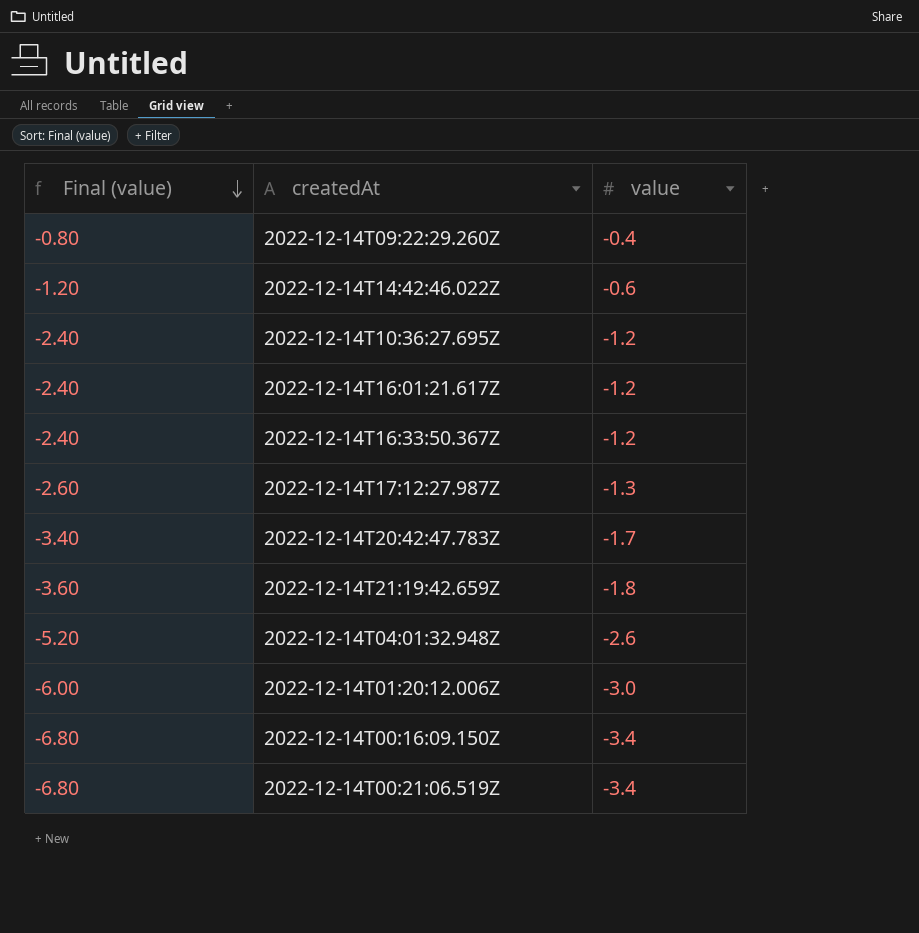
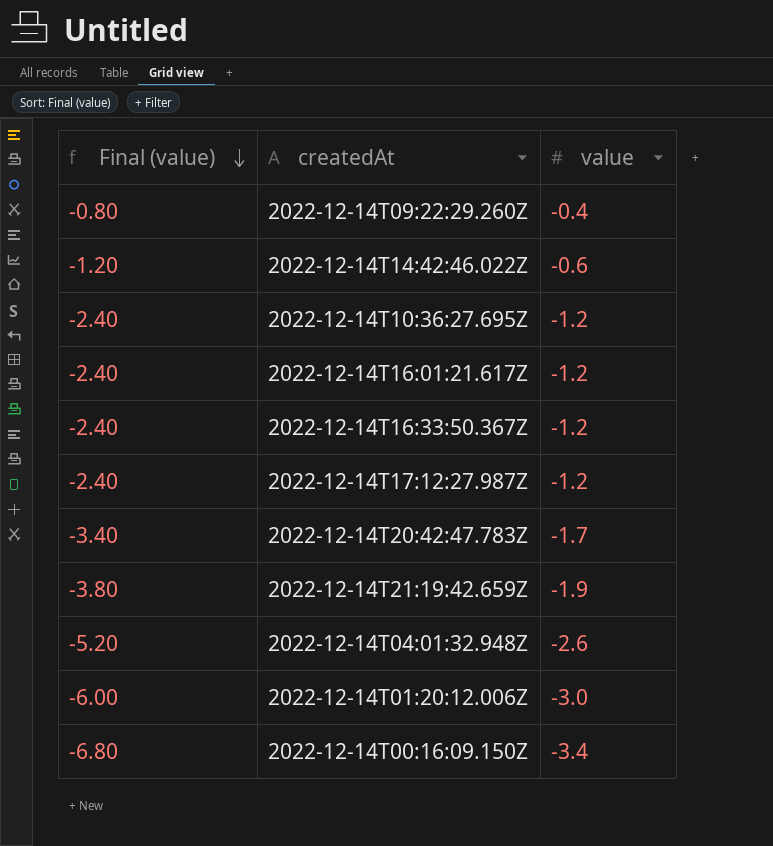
row 2022-12-14T00:21:06.519Z: -6.80 | -3.4 -> none
2022-12-14T17:12:27.987Z | Final (value): -2.60 -> -2.40
2022-12-14T17:12:27.987Z | value: -1.3 -> -1.2
2022-12-14T21:19:42.659Z | Final (value): -3.60 -> -3.80
2022-12-14T21:19:42.659Z | value: -1.8 -> -1.9

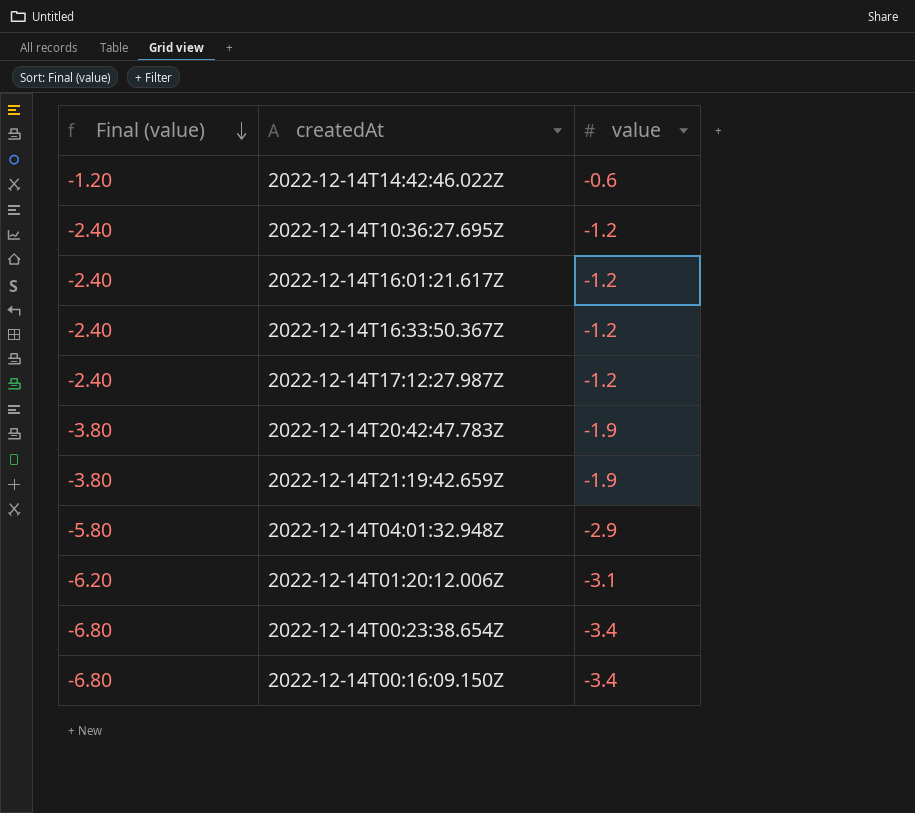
row 2022-12-14T09:22:29.260Z: -0.80 | -0.4 -> none
2022-12-14T20:42:47.783Z | Final (value): -3.40 -> -3.80
2022-12-14T20:42:47.783Z | value: -1.7 -> -1.9
2022-12-14T04:01:32.948Z | Final (value): -5.20 -> -5.80
2022-12-14T04:01:32.948Z | value: -2.6 -> -2.9
2022-12-14T01:20:12.006Z | Final (value): -6.00 -> -6.20
2022-12-14T01:20:12.006Z | value: -3.0 -> -3.1
row 2022-12-14T00:23:38.654Z: none -> -6.80 | -3.4

